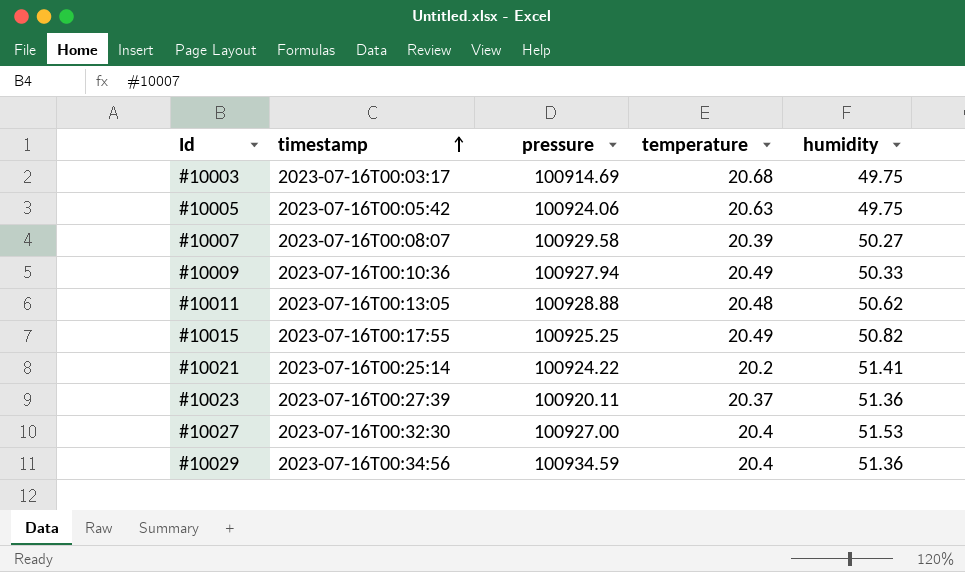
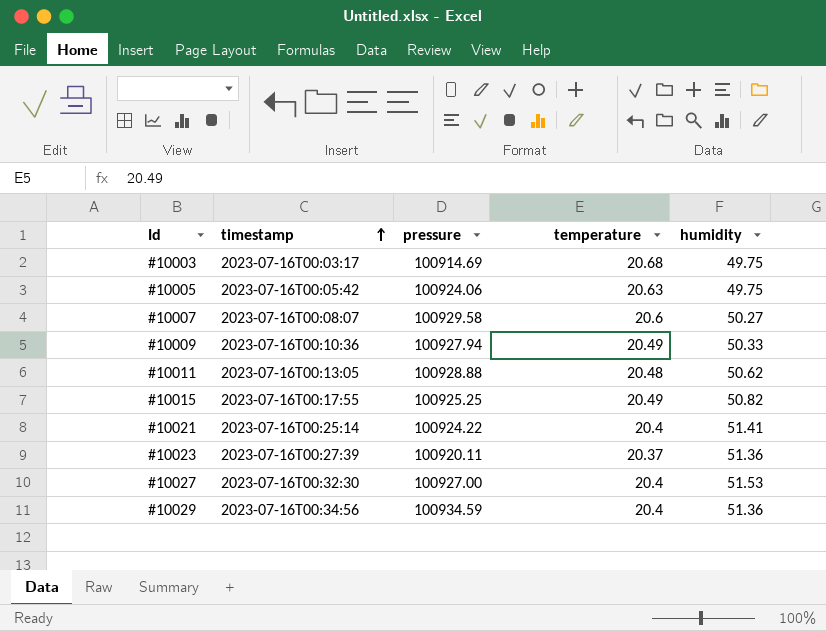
#10007 | temperature: 20.39 -> 20.6
#10021 | temperature: 20.2 -> 20.4

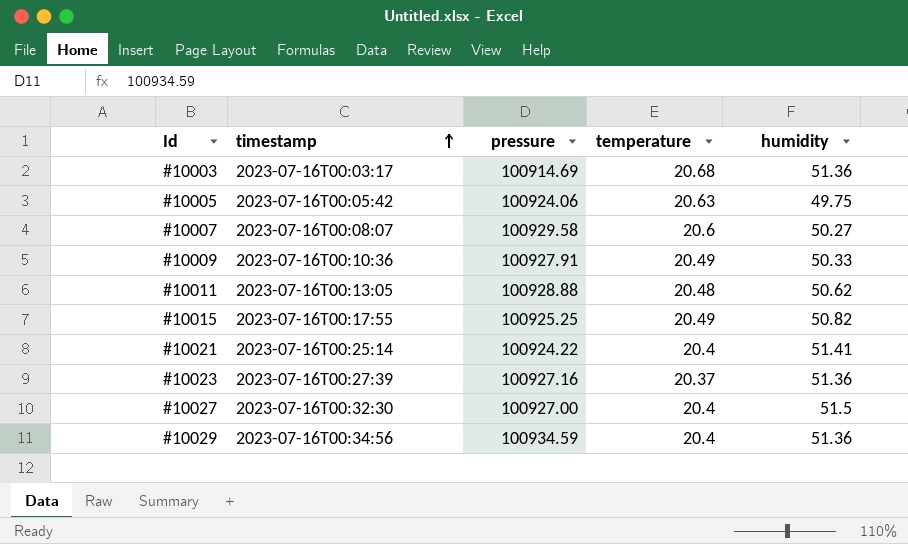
#10003 | humidity: 49.75 -> 51.36
#10009 | pressure: 100927.94 -> 100927.91
#10023 | pressure: 100920.11 -> 100927.16
#10027 | humidity: 51.53 -> 51.5

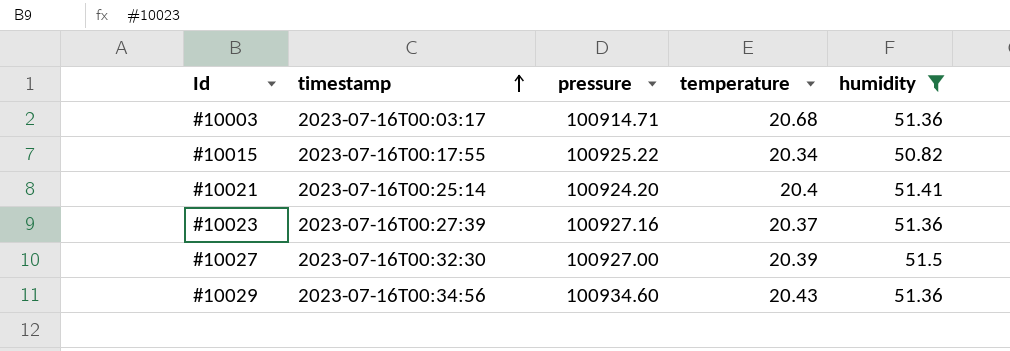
filter: none -> humidity >= 50.82
#10003 | pressure: 100914.69 -> 100914.71
#10015 | pressure: 100925.25 -> 100925.22
#10015 | temperature: 20.49 -> 20.34
#10021 | pressure: 100924.22 -> 100924.20
#10027 | temperature: 20.4 -> 20.39
#10029 | pressure: 100934.59 -> 100934.60
#10029 | temperature: 20.4 -> 20.43

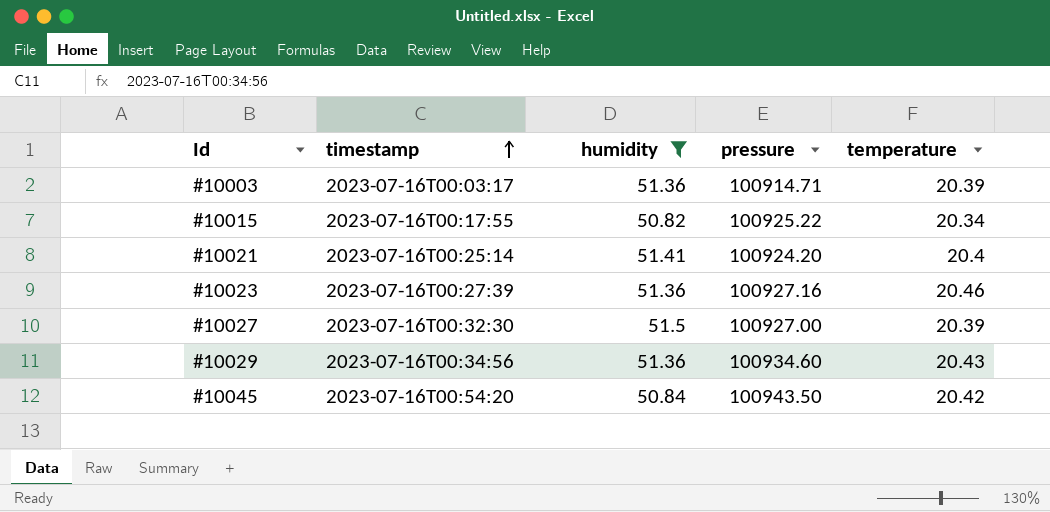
column humidity | position: 5 -> 3
#10003 | temperature: 20.68 -> 20.39
#10023 | temperature: 20.37 -> 20.46
row #10045: none -> 2023-07-16T00:54:20 | 50.84 | 100943.50 | 20.42

